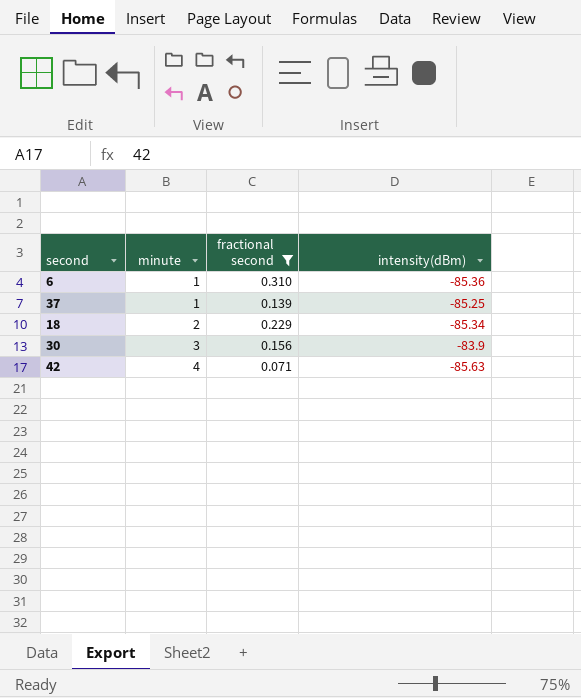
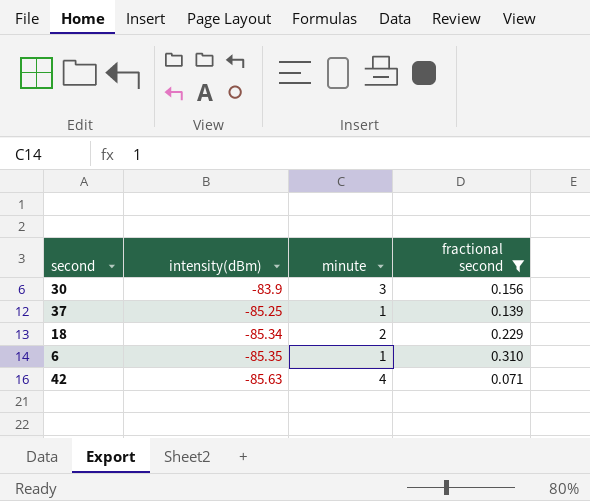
row order: minute ascending -> intensity(dBm) descending
column intensity(dBm) | position: 4 -> 2
6 | intensity(dBm): -85.36 -> -85.35

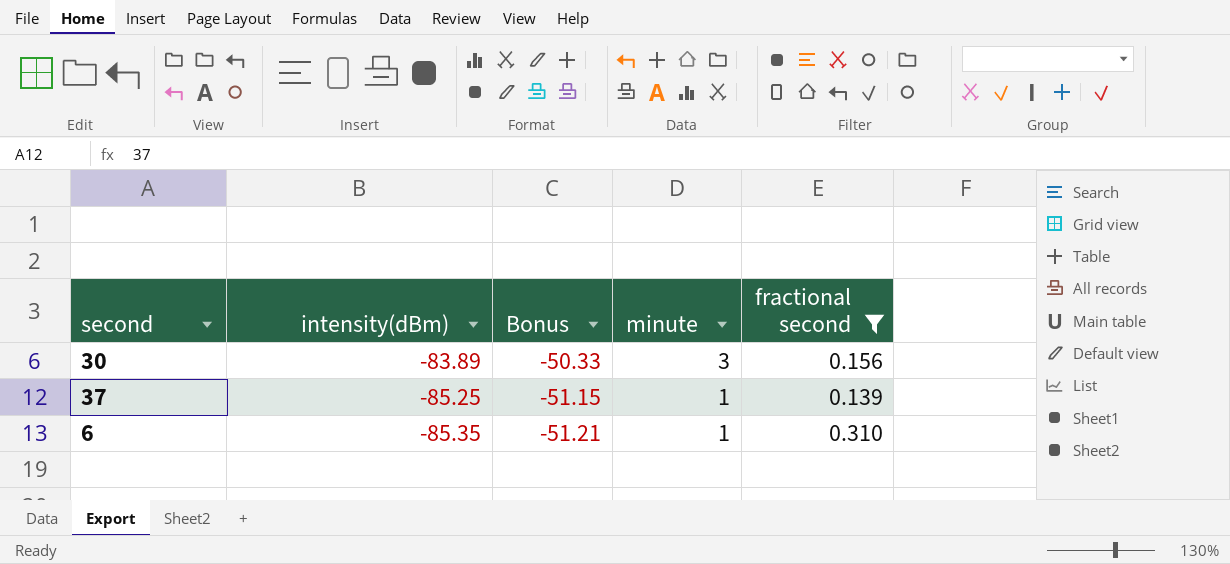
column Bonus | formula: none -> [intensity(dBm)] * 0.6
row 18: -85.34 | 2 | 0.229 -> none
row 42: -85.63 | 4 | 0.071 -> none
30 | intensity(dBm): -83.9 -> -83.89

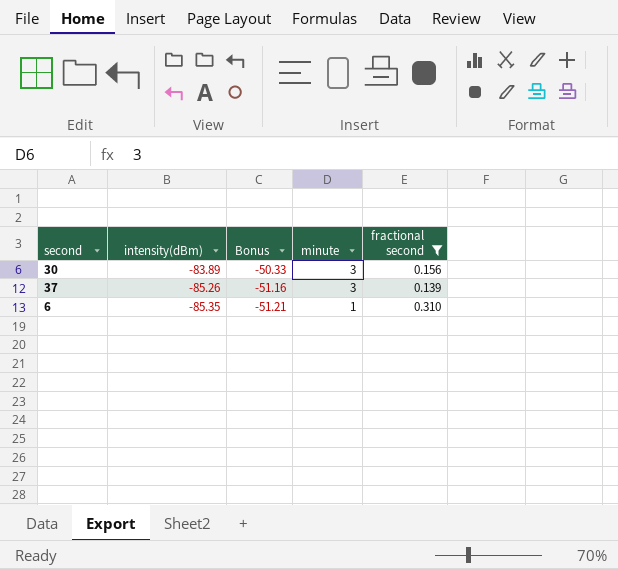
37 | intensity(dBm): -85.25 -> -85.26
37 | Bonus: -51.15 -> -51.16
37 | minute: 1 -> 3

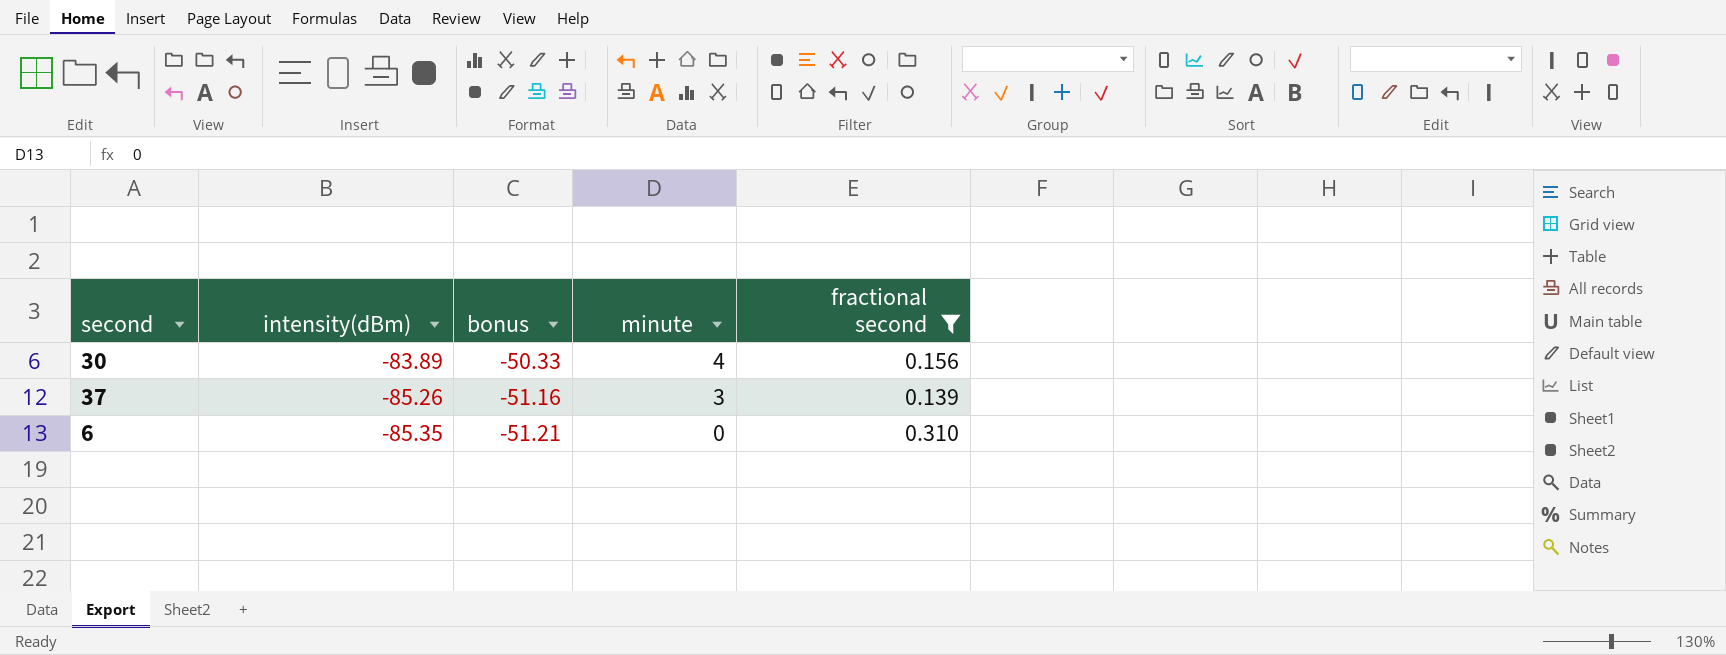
column name: Bonus -> bonus
30 | minute: 3 -> 4
6 | minute: 1 -> 0

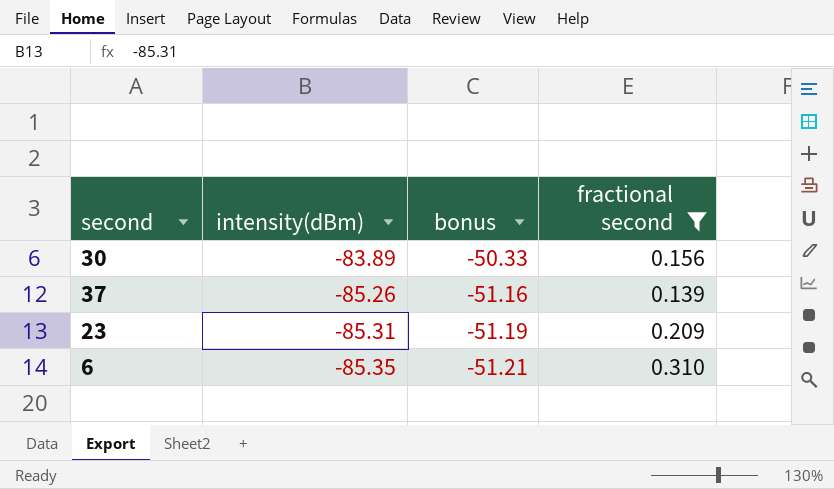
column minute | position: 4 -> none
row 23: none -> -85.31 | -51.19 | 0.209

